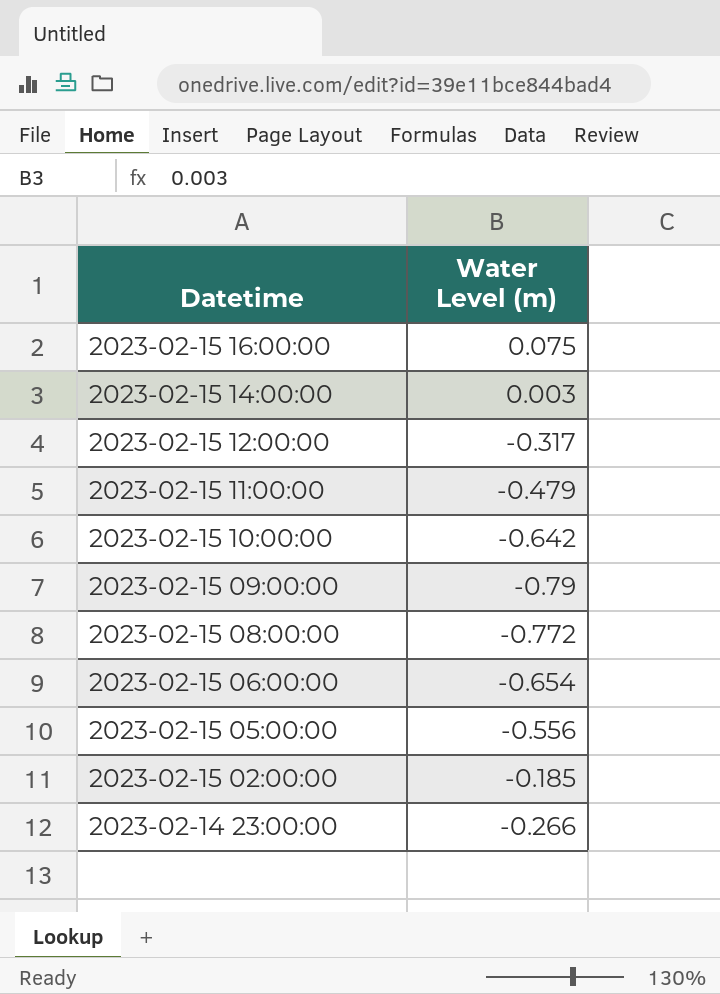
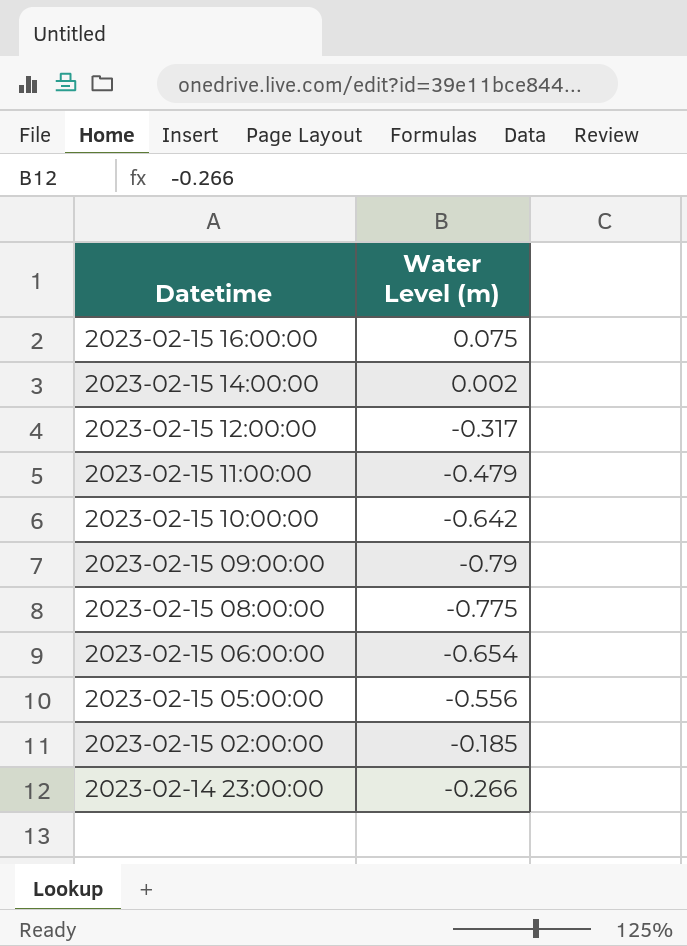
2023-02-15 14:00:00 | Water Level (m): 0.003 -> 0.002
2023-02-15 08:00:00 | Water Level (m): -0.772 -> -0.775

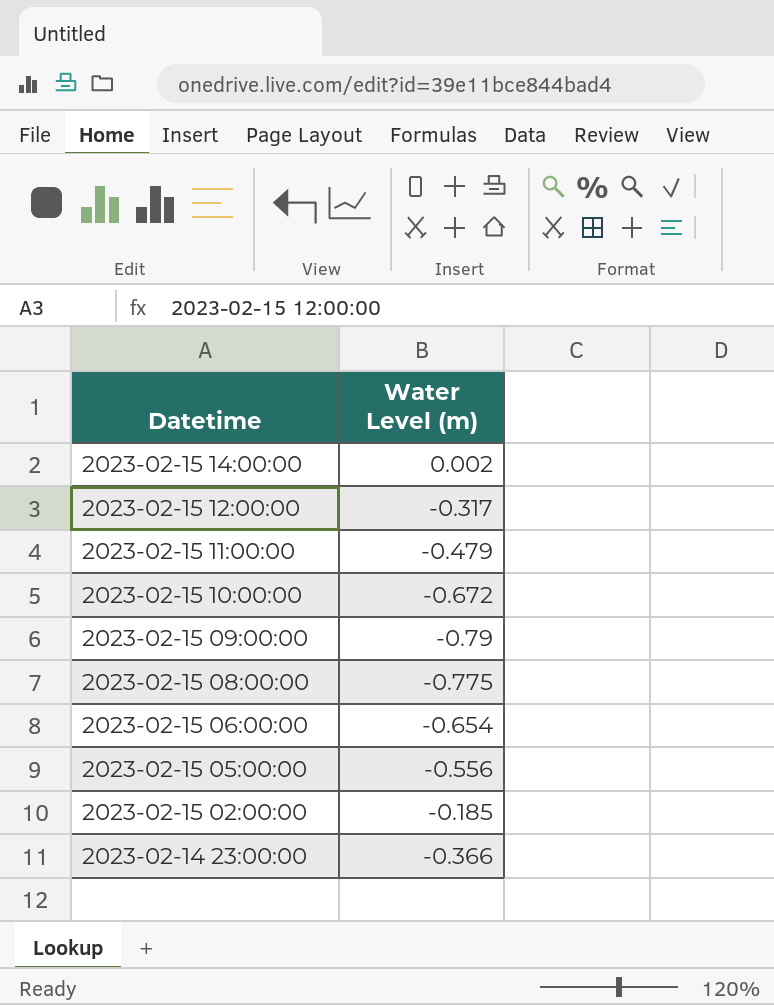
row 2023-02-15 16:00:00: 0.075 -> none
2023-02-15 10:00:00 | Water Level (m): -0.642 -> -0.672
2023-02-14 23:00:00 | Water Level (m): -0.266 -> -0.366

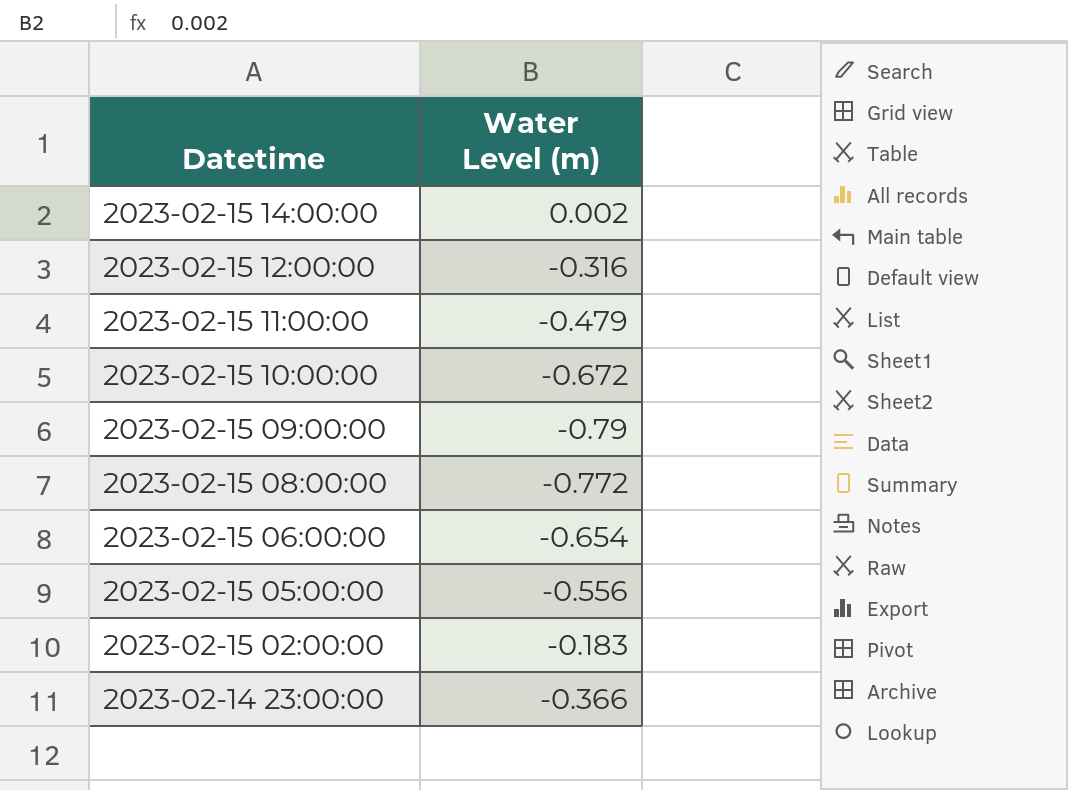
2023-02-15 12:00:00 | Water Level (m): -0.317 -> -0.316
2023-02-15 08:00:00 | Water Level (m): -0.775 -> -0.772
2023-02-15 02:00:00 | Water Level (m): -0.185 -> -0.183

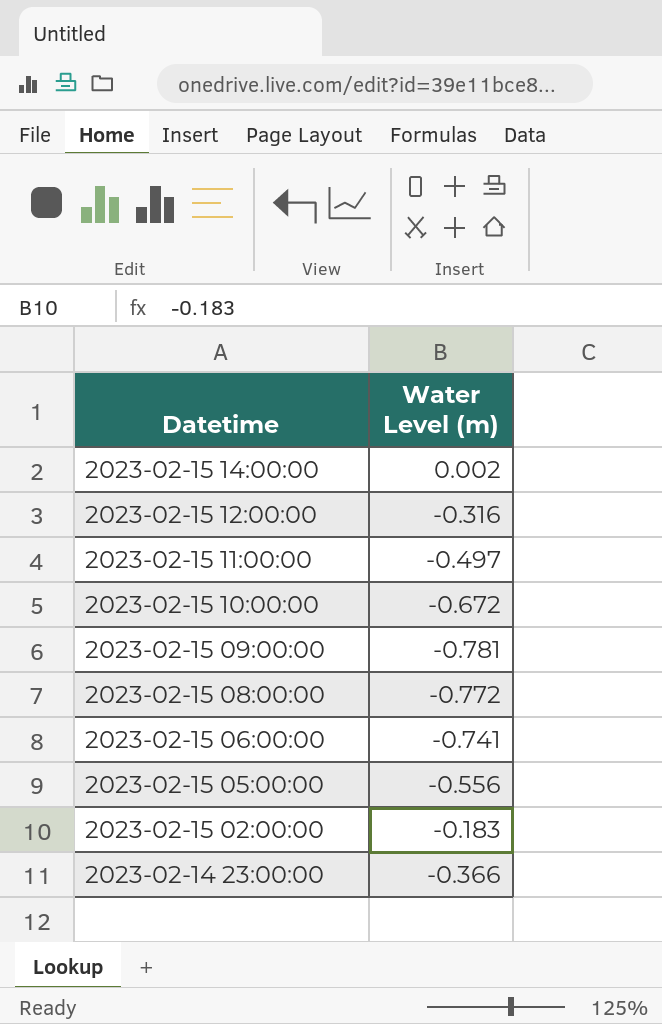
2023-02-15 11:00:00 | Water Level (m): -0.479 -> -0.497
2023-02-15 09:00:00 | Water Level (m): -0.79 -> -0.781
2023-02-15 06:00:00 | Water Level (m): -0.654 -> -0.741

